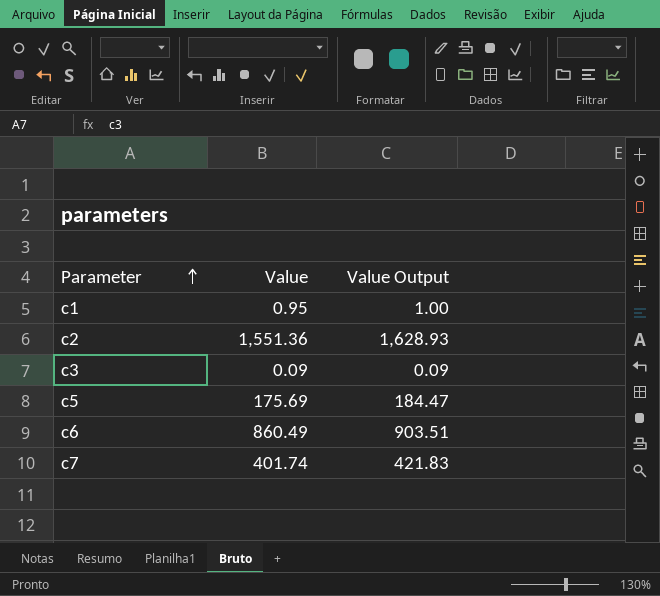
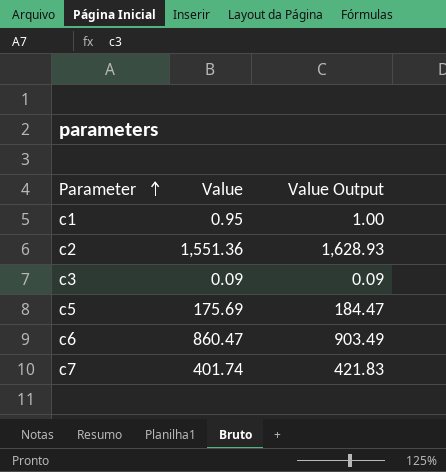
c6 | Value: 860.49 -> 860.47
c6 | Value Output: 903.51 -> 903.49

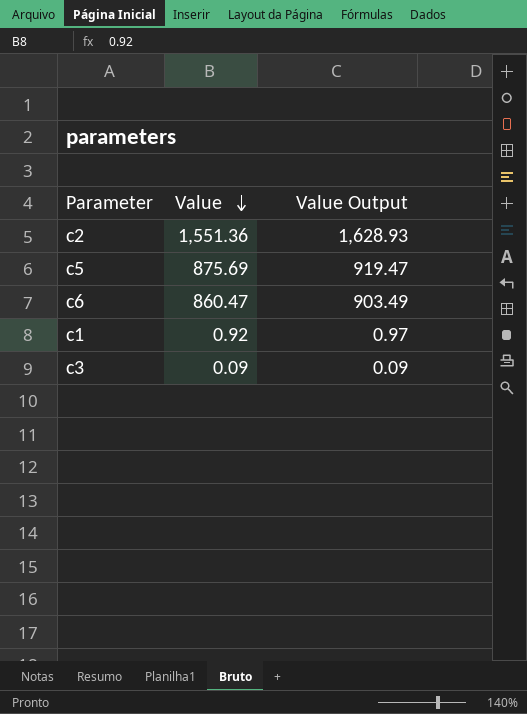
row order: Parameter ascending -> Value descending
row c7: 401.74 | 421.83 -> none
c5 | Value: 175.69 -> 875.69
c5 | Value Output: 184.47 -> 919.47
c1 | Value: 0.95 -> 0.92
c1 | Value Output: 1.00 -> 0.97

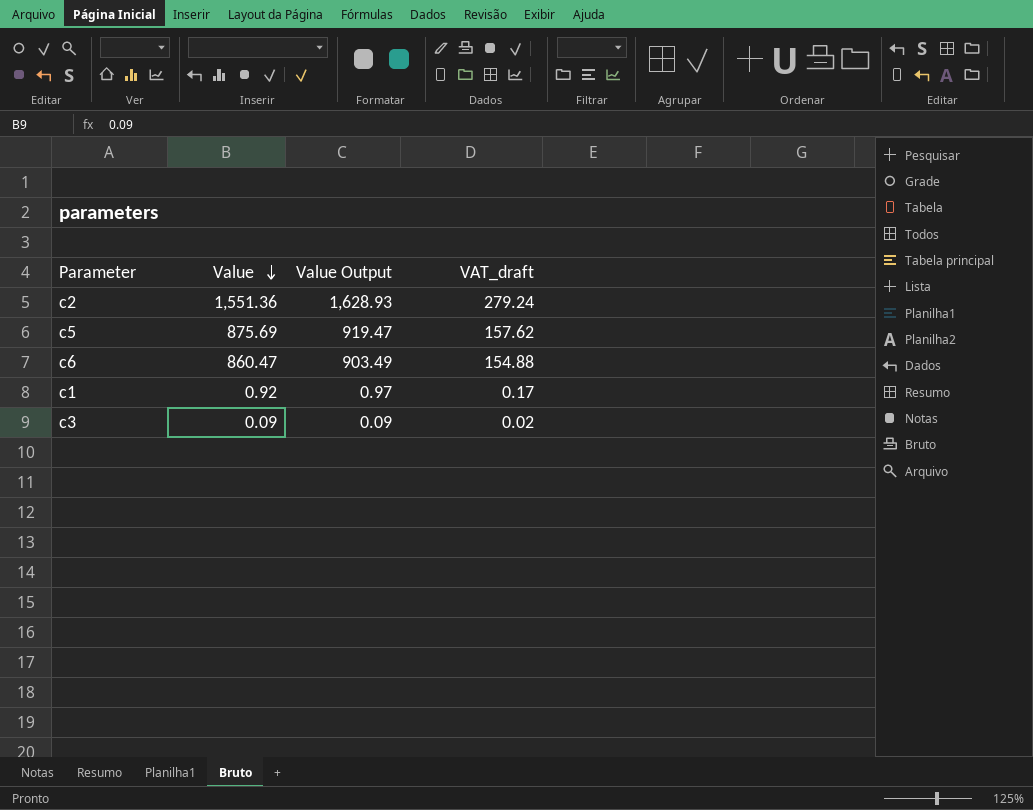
column VAT_draft | formula: none -> [Value] * 0.18

